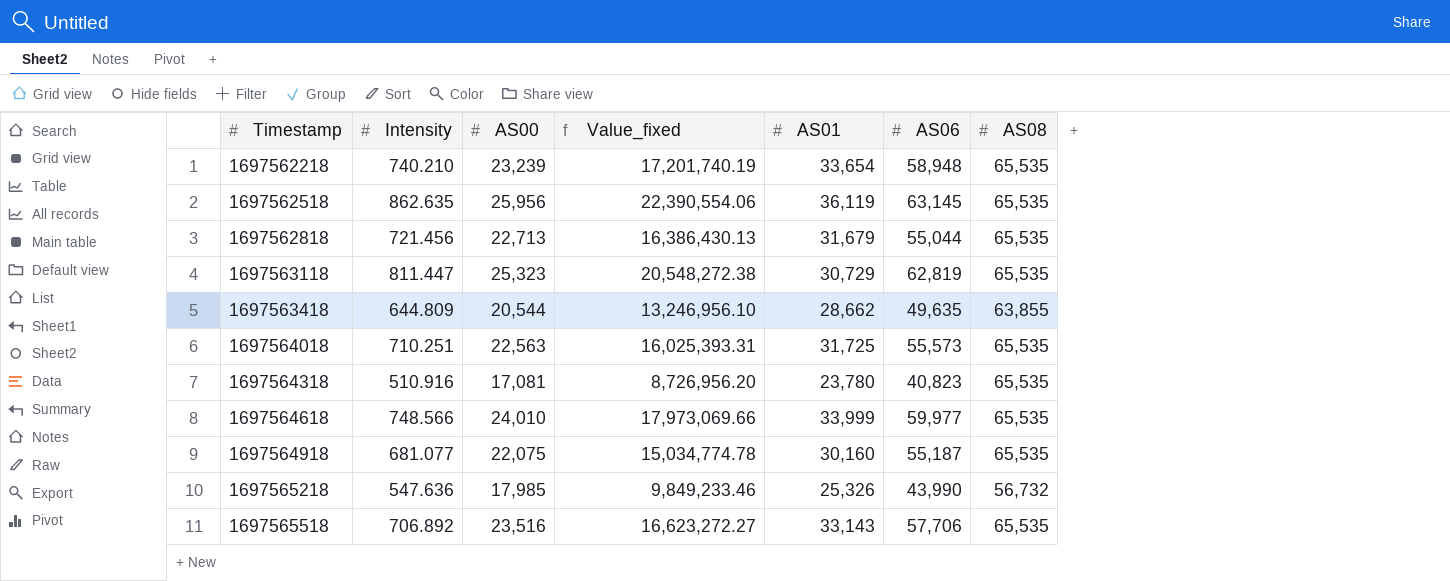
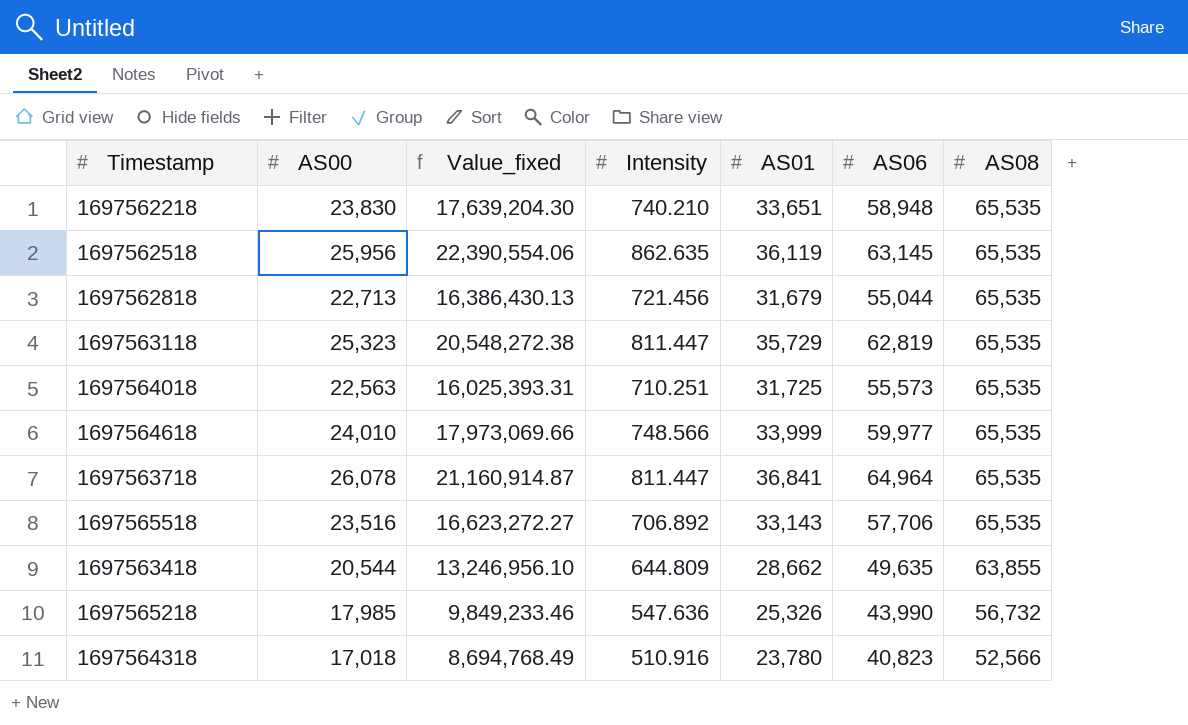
row order: Timestamp ascending -> AS08 descending
column Intensity | position: 2 -> 4
row 1697564918: 681.077 | 22,075 | 15,034,774.78 | 30,160 | 55,187 | 65,535 -> none
1697562218 | AS00: 23,239 -> 23,830
1697562218 | Value_fixed: 17,201,740.19 -> 17,639,204.30
1697562218 | AS01: 33,654 -> 33,651
1697563118 | AS01: 30,729 -> 35,729
row 1697563718: none -> 26,078 | 21,160,914.87 | 811.447 | 36,841 | 64,964 | 65,535
1697564318 | AS00: 17,081 -> 17,018
1697564318 | Value_fixed: 8,726,956.20 -> 8,694,768.49
1697564318 | AS08: 65,535 -> 52,566

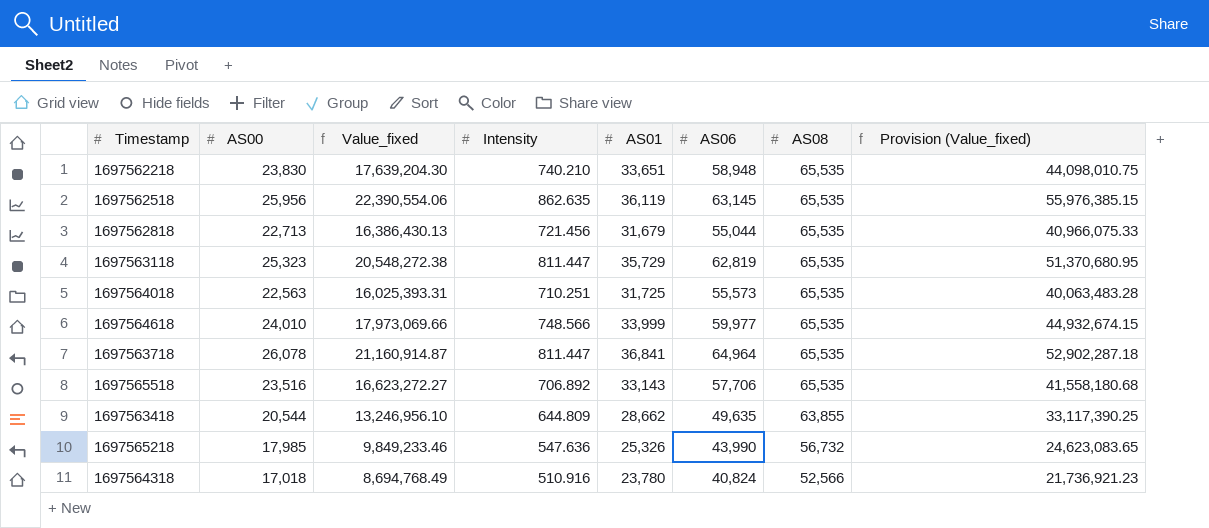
column Provision (Value_fixed) | formula: none -> [Value_fixed] * 2.5
1697564318 | AS06: 40,823 -> 40,824

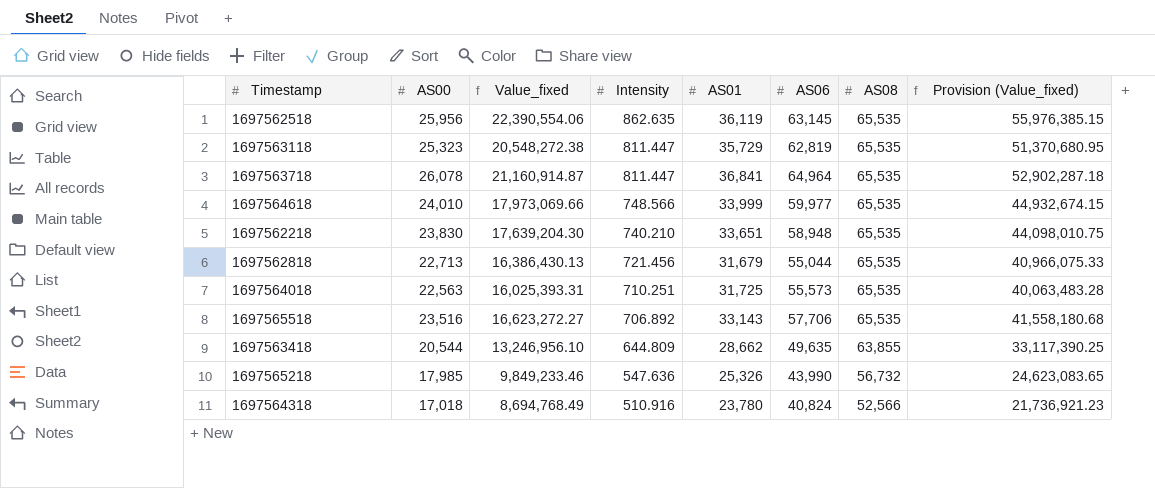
row order: AS08 descending -> Intensity descending

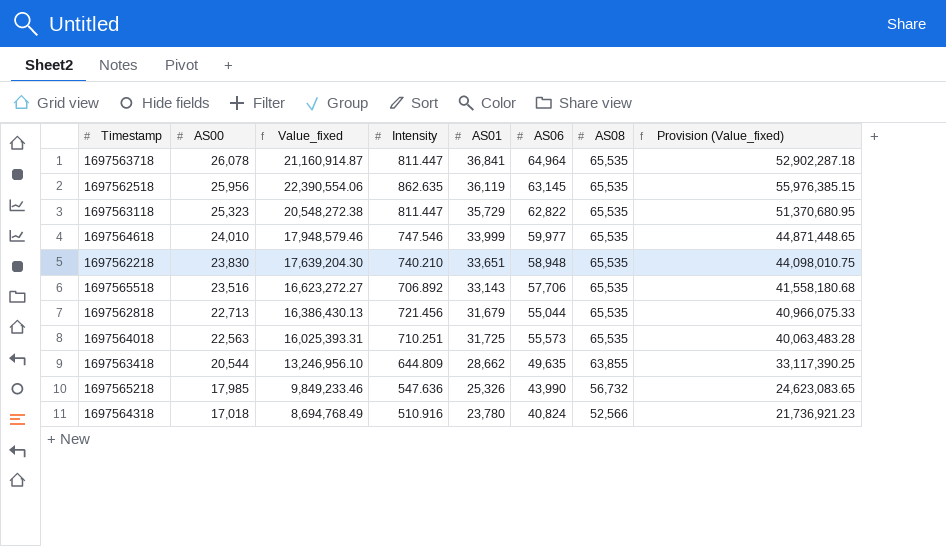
row order: Intensity descending -> AS00 descending
1697563118 | AS06: 62,819 -> 62,822
1697564618 | Value_fixed: 17,973,069.66 -> 17,948,579.46
1697564618 | Intensity: 748.566 -> 747.546
1697564618 | Provision (Value_fixed): 44,932,674.15 -> 44,871,448.65

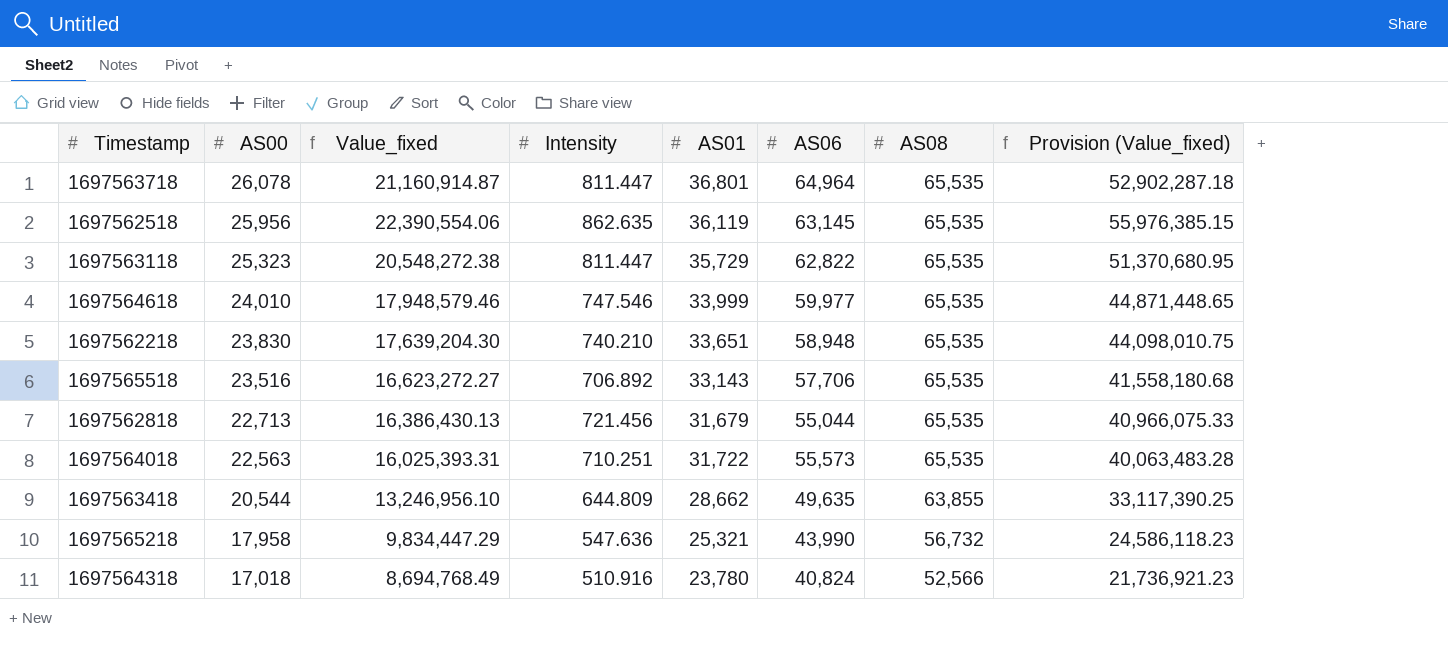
1697563718 | AS01: 36,841 -> 36,801
1697564018 | AS01: 31,725 -> 31,722
1697565218 | AS00: 17,985 -> 17,958
1697565218 | Value_fixed: 9,849,233.46 -> 9,834,447.29
1697565218 | AS01: 25,326 -> 25,321
1697565218 | Provision (Value_fixed): 24,623,083.65 -> 24,586,118.23

